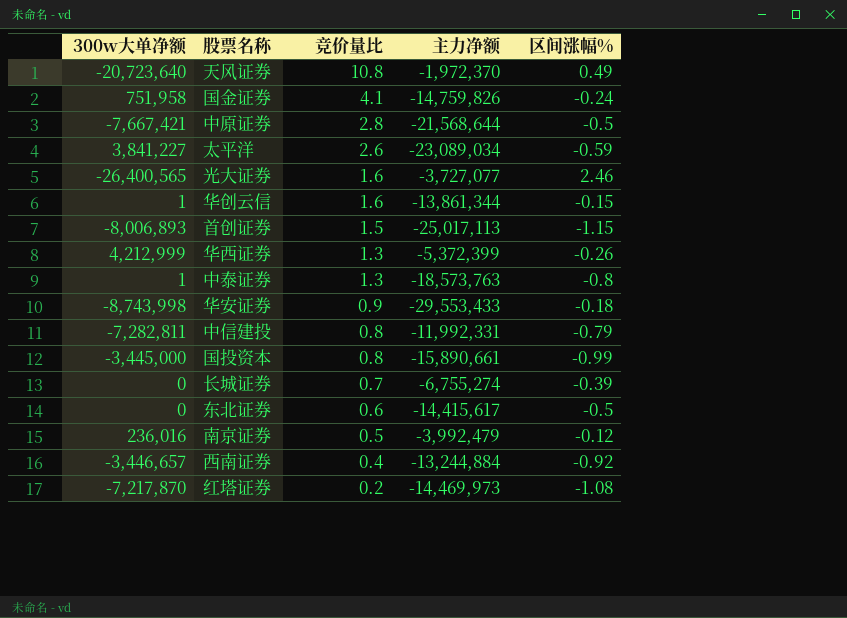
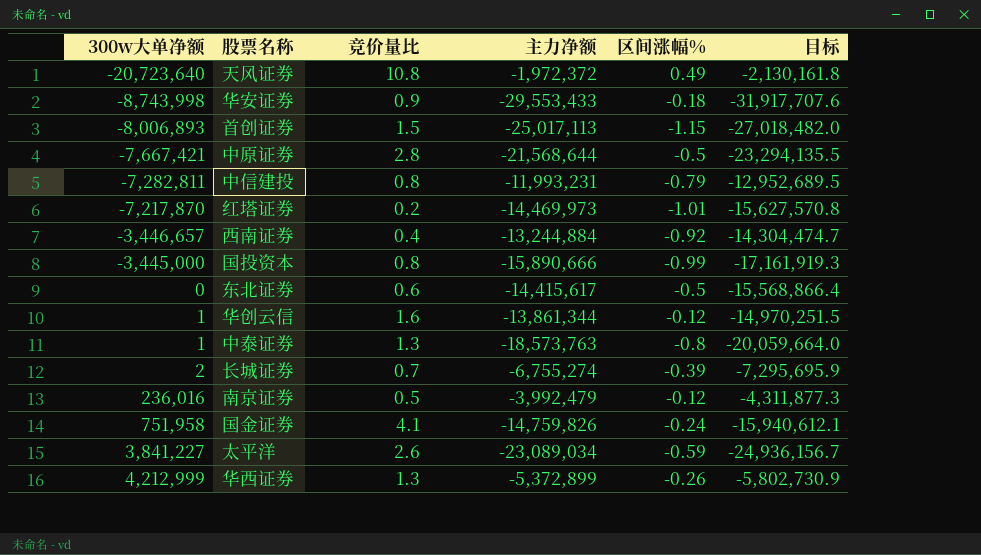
row order: 竞价量比 descending -> 300w大单净额 ascending
column 目标 | formula: none -> [主力净额] * 1.08
row 光大证券: -26,400,565 | 1.6 | -3,727,077 | 2.46 -> none
天风证券 | 主力净额: -1,972,370 -> -1,972,372
中信建投 | 主力净额: -11,992,331 -> -11,993,231
红塔证券 | 区间涨幅%: -1.08 -> -1.01
国投资本 | 主力净额: -15,890,661 -> -15,890,666
华创云信 | 区间涨幅%: -0.15 -> -0.12
长城证券 | 300w大单净额: 0 -> 2
华西证券 | 主力净额: -5,372,399 -> -5,372,899

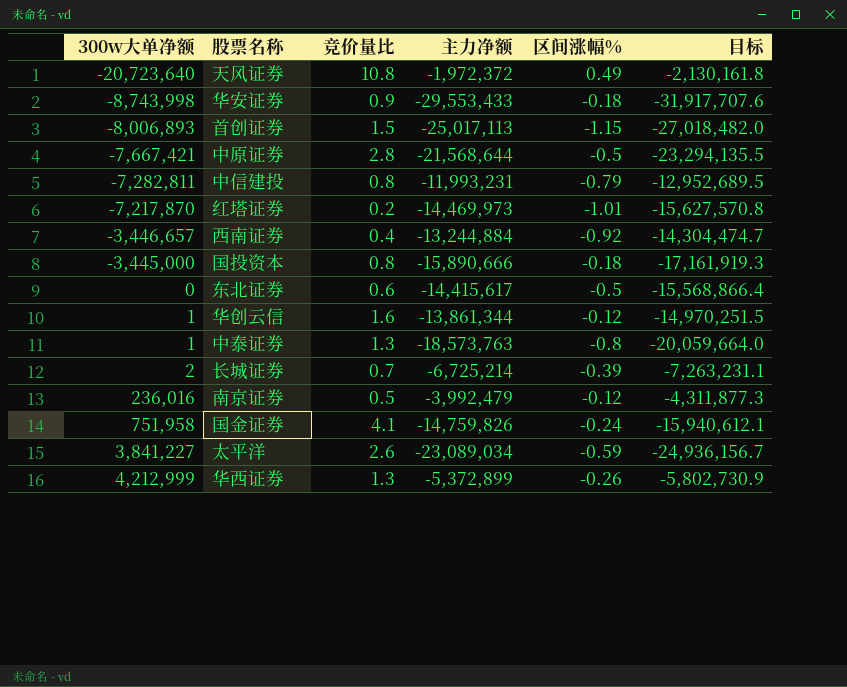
国投资本 | 区间涨幅%: -0.99 -> -0.18
长城证券 | 主力净额: -6,755,274 -> -6,725,214
长城证券 | 目标: -7,295,695.9 -> -7,263,231.1

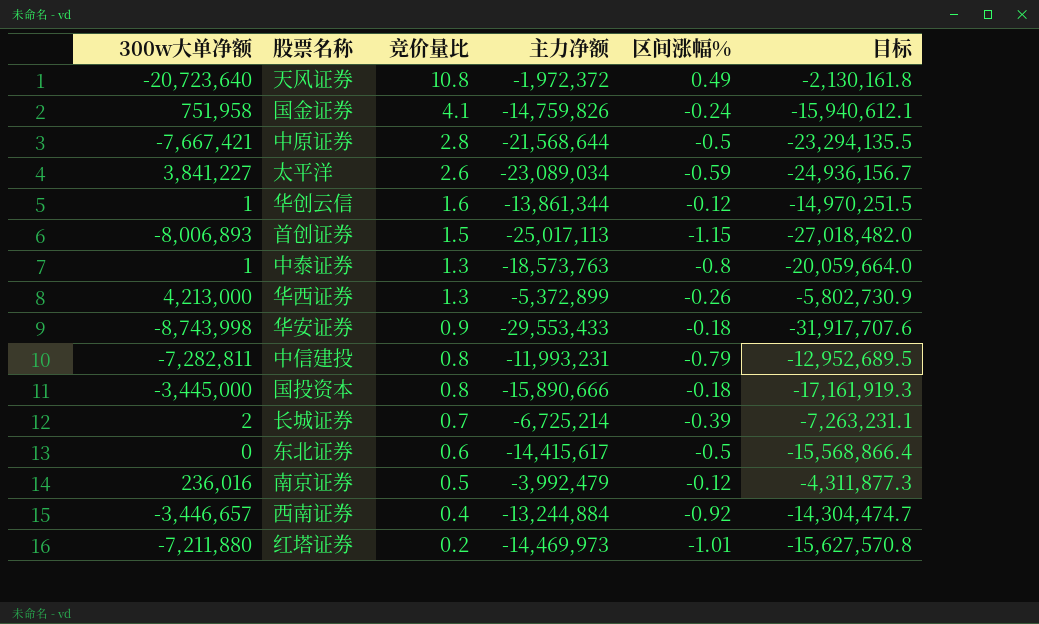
row order: 300w大单净额 ascending -> 竞价量比 descending
华西证券 | 300w大单净额: 4,212,999 -> 4,213,000
红塔证券 | 300w大单净额: -7,217,870 -> -7,211,880

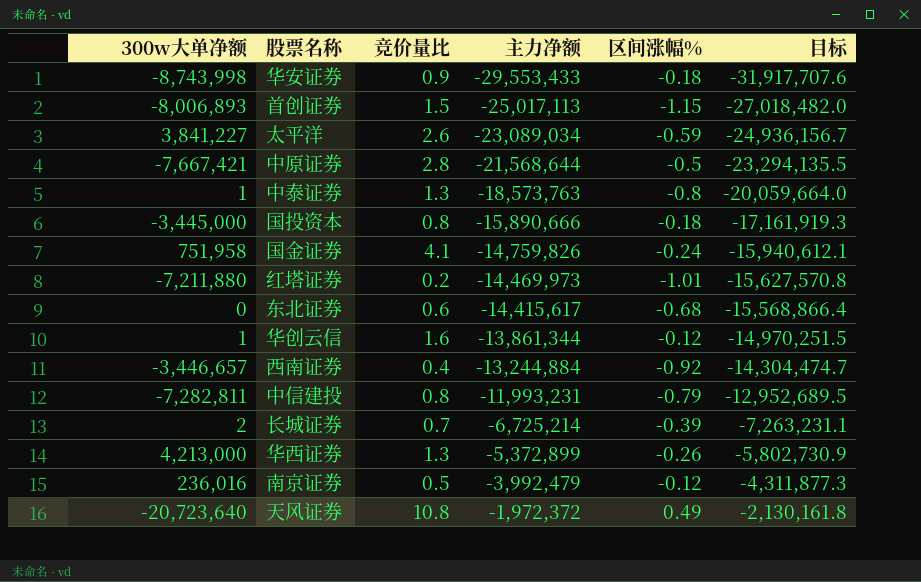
row order: 竞价量比 descending -> 主力净额 ascending
东北证券 | 区间涨幅%: -0.5 -> -0.68

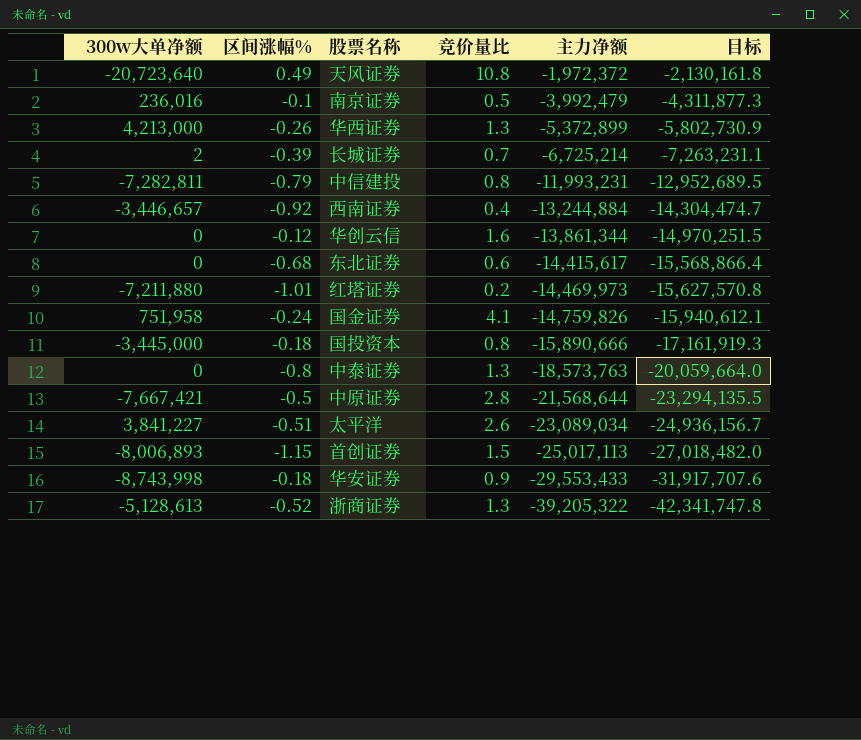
row order: 主力净额 ascending -> 主力净额 descending
column 区间涨幅% | position: 5 -> 2
南京证券 | 区间涨幅%: -0.12 -> -0.1
华创云信 | 300w大单净额: 1 -> 0
中泰证券 | 300w大单净额: 1 -> 0
太平洋 | 区间涨幅%: -0.59 -> -0.51
row 浙商证券: none -> -5,128,613 | -0.52 | 1.3 | -39,205,322 | -42,341,747.8

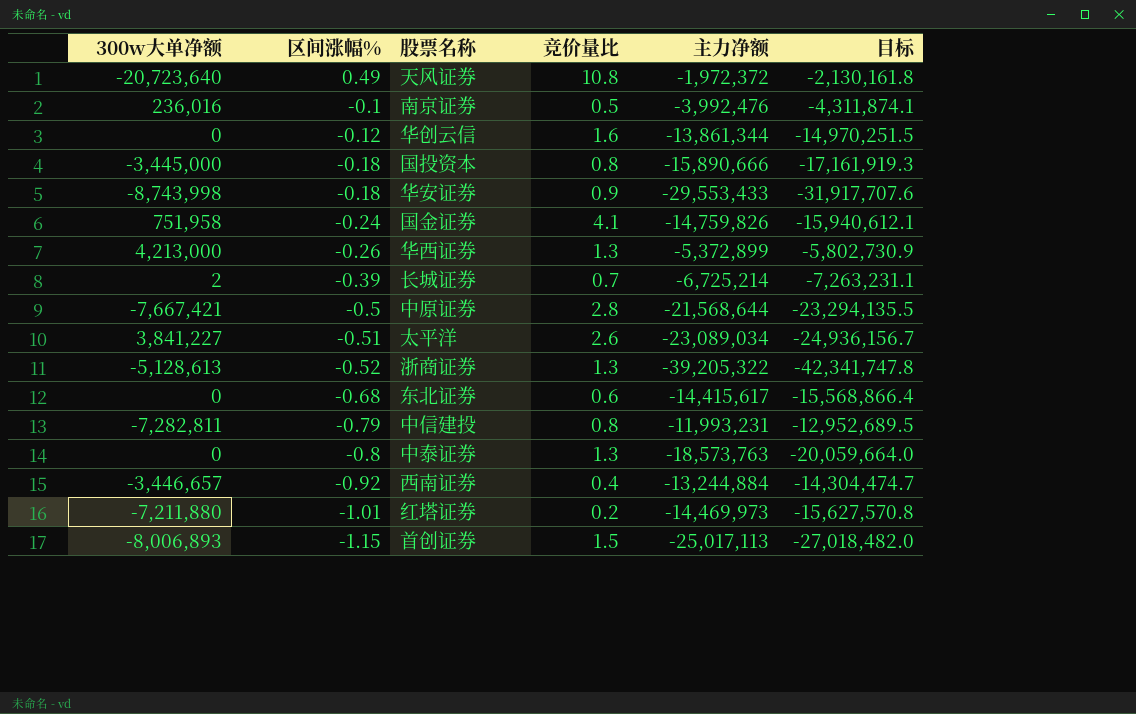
row order: 主力净额 descending -> 区间涨幅% descending
南京证券 | 主力净额: -3,992,479 -> -3,992,476
南京证券 | 目标: -4,311,877.3 -> -4,311,874.1

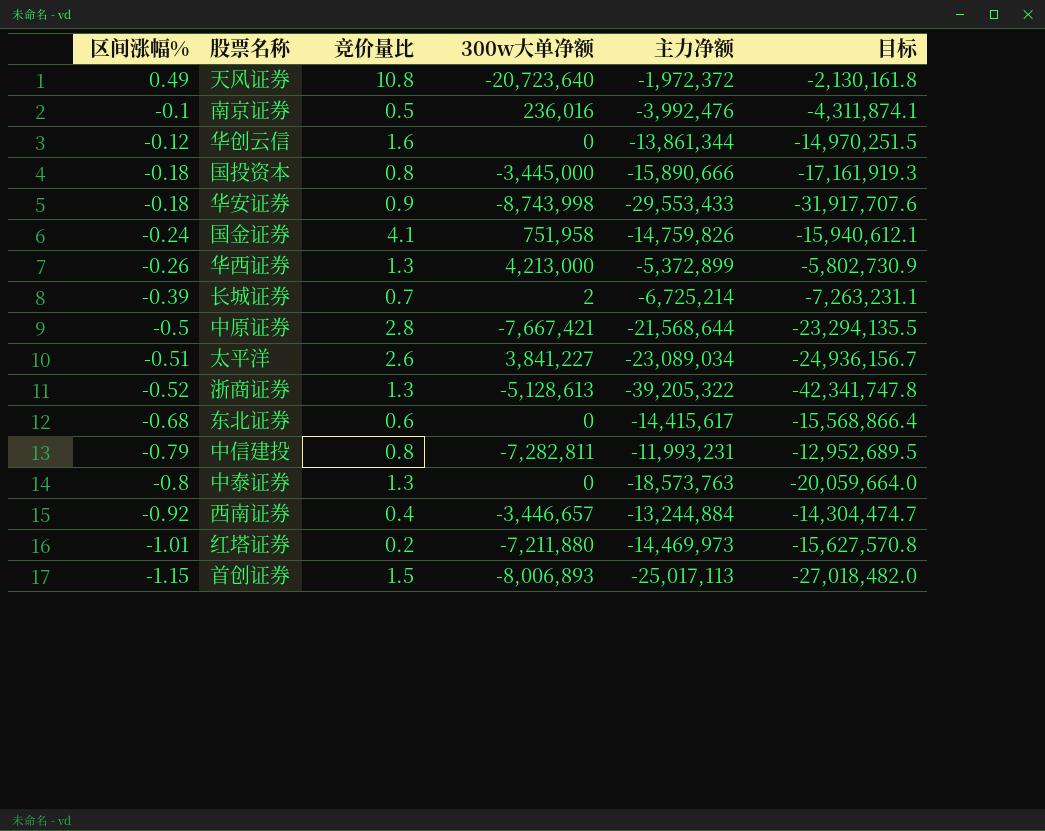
column 300w大单净额 | position: 1 -> 4

